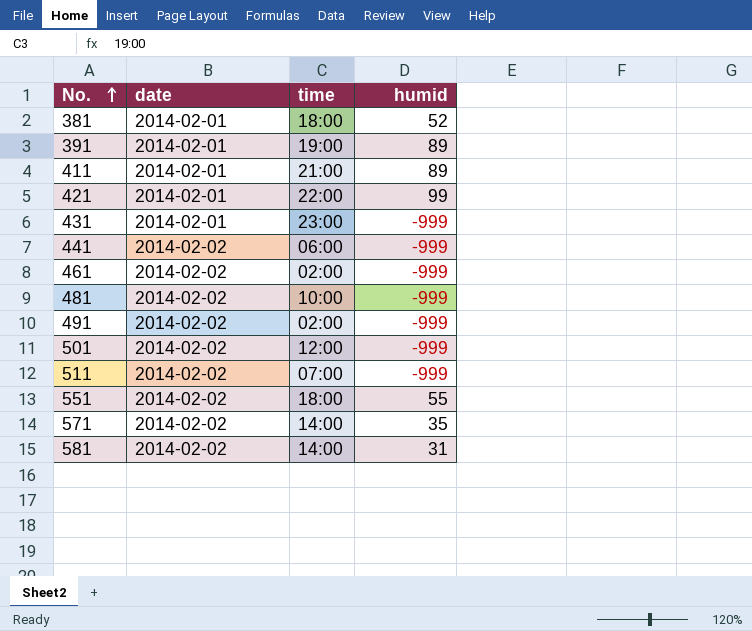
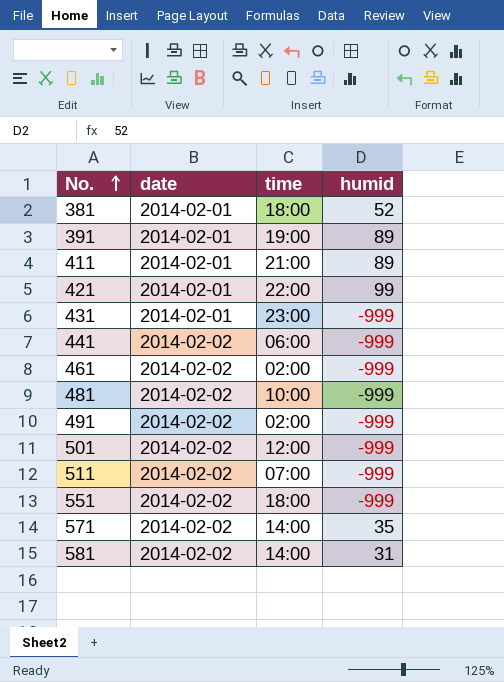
551 | humid: 55 -> -999

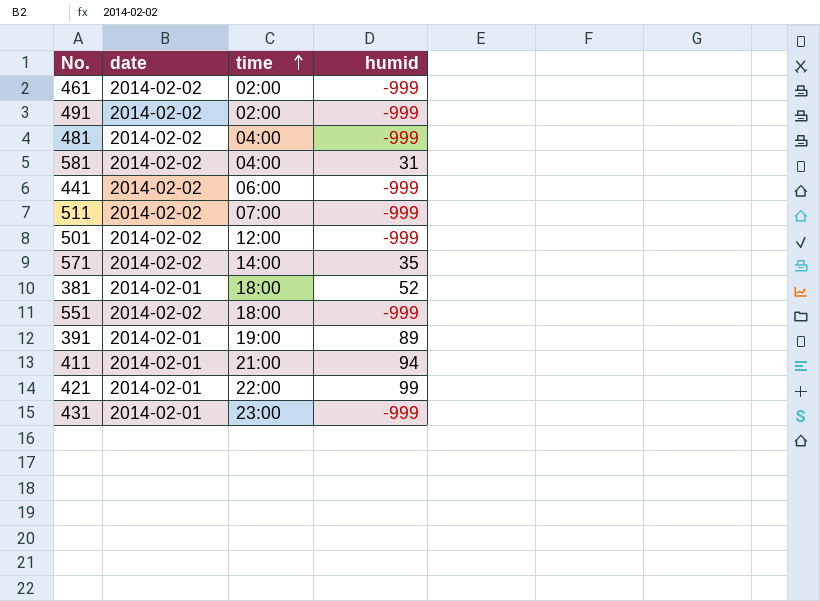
row order: No. ascending -> time ascending
481 | time: 10:00 -> 04:00
581 | time: 14:00 -> 04:00
411 | humid: 89 -> 94

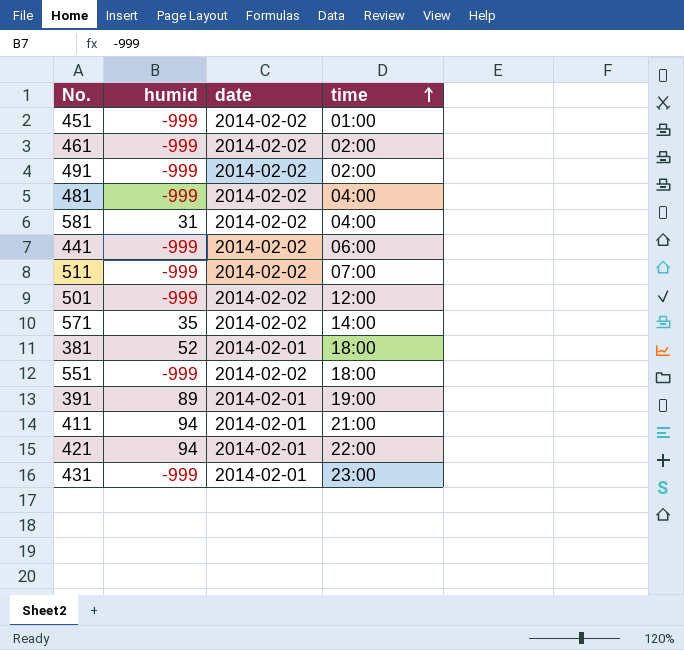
column humid | position: 4 -> 2
row 451: none -> -999 | 2014-02-02 | 01:00
421 | humid: 99 -> 94

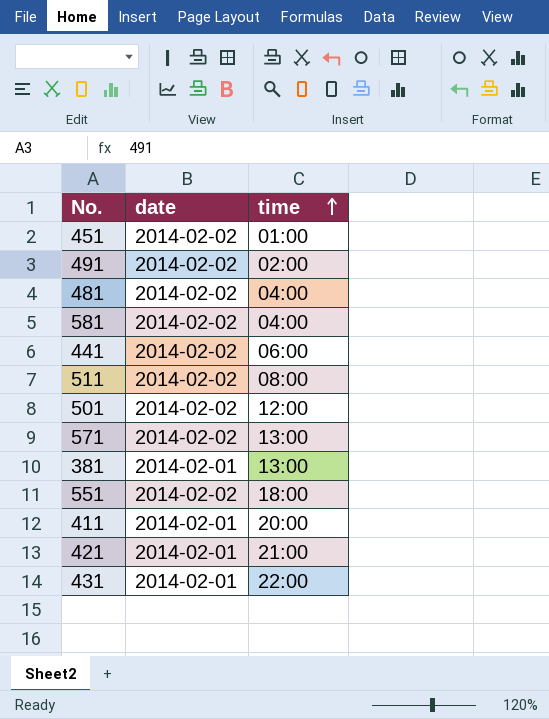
column humid | position: 2 -> none
row 461: -999 | 2014-02-02 | 02:00 -> none
row 391: 89 | 2014-02-01 | 19:00 -> none
511 | time: 07:00 -> 08:00
571 | time: 14:00 -> 13:00
381 | time: 18:00 -> 13:00
411 | time: 21:00 -> 20:00
421 | time: 22:00 -> 21:00
431 | time: 23:00 -> 22:00

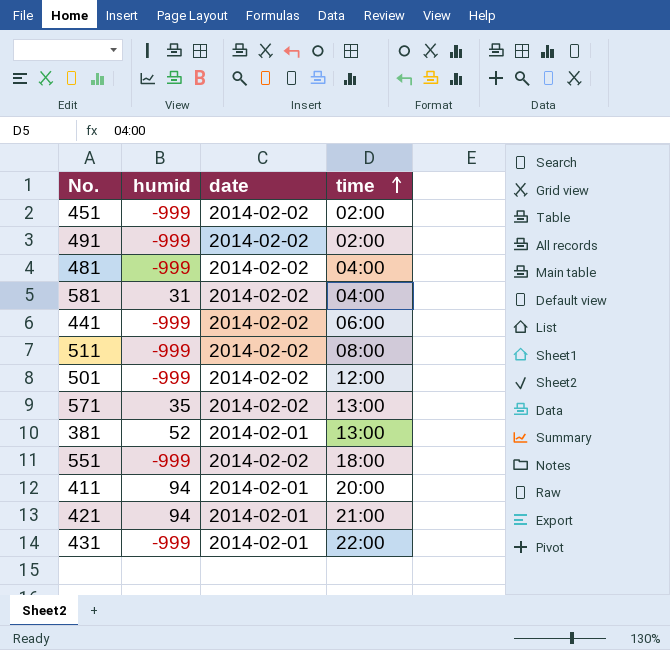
column humid | position: none -> 2
451 | time: 01:00 -> 02:00

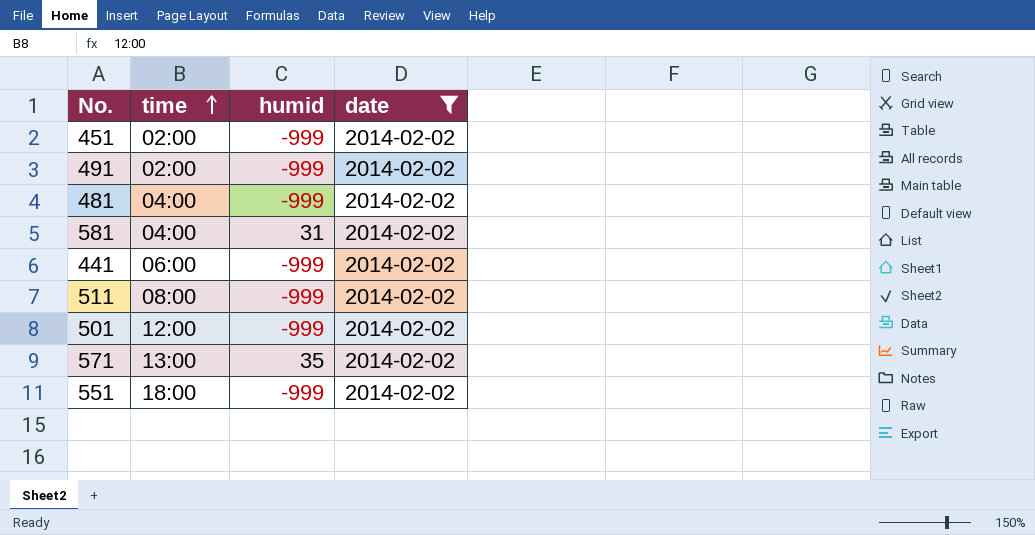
filter: none -> date = 2014-02-02
column time | position: 4 -> 2

